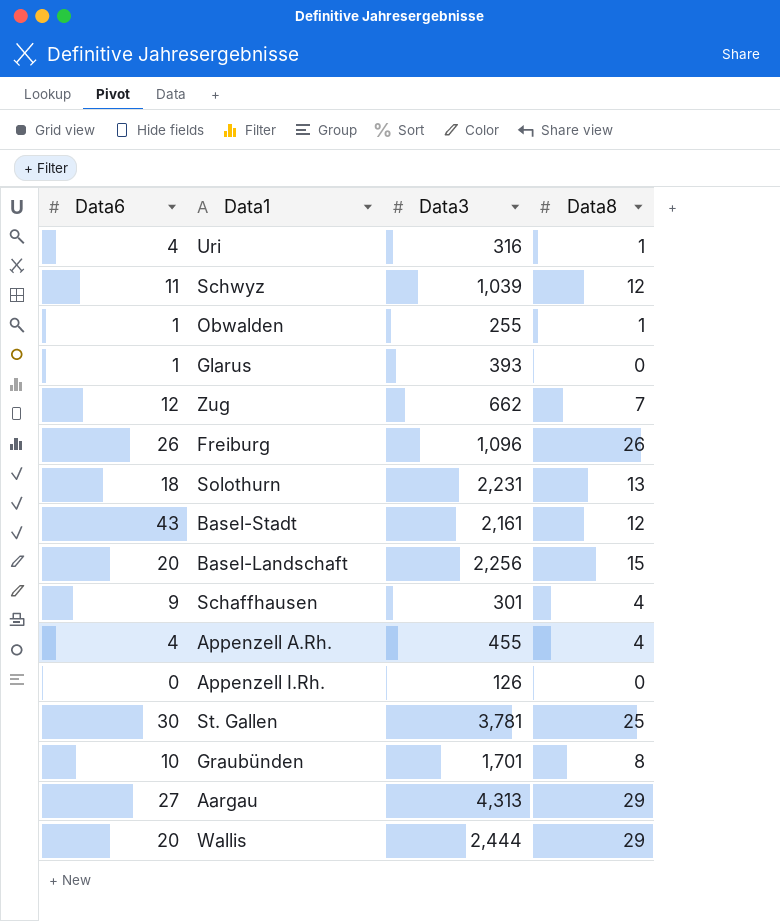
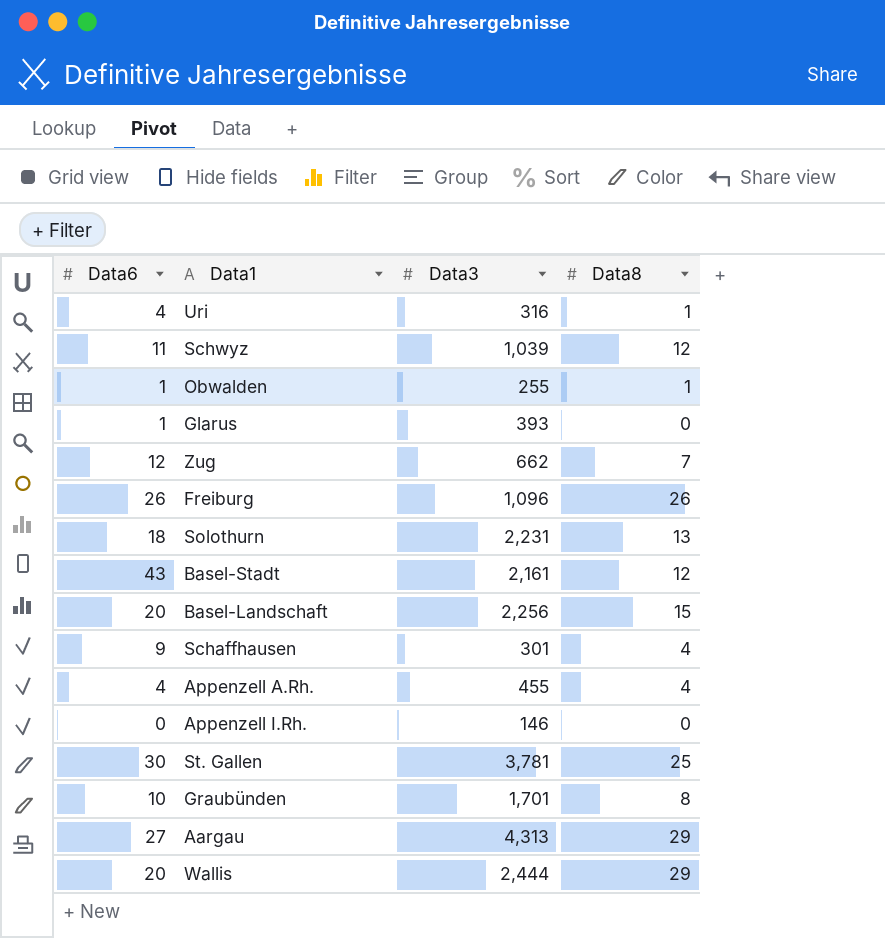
Appenzell I.Rh. | Data3: 126 -> 146

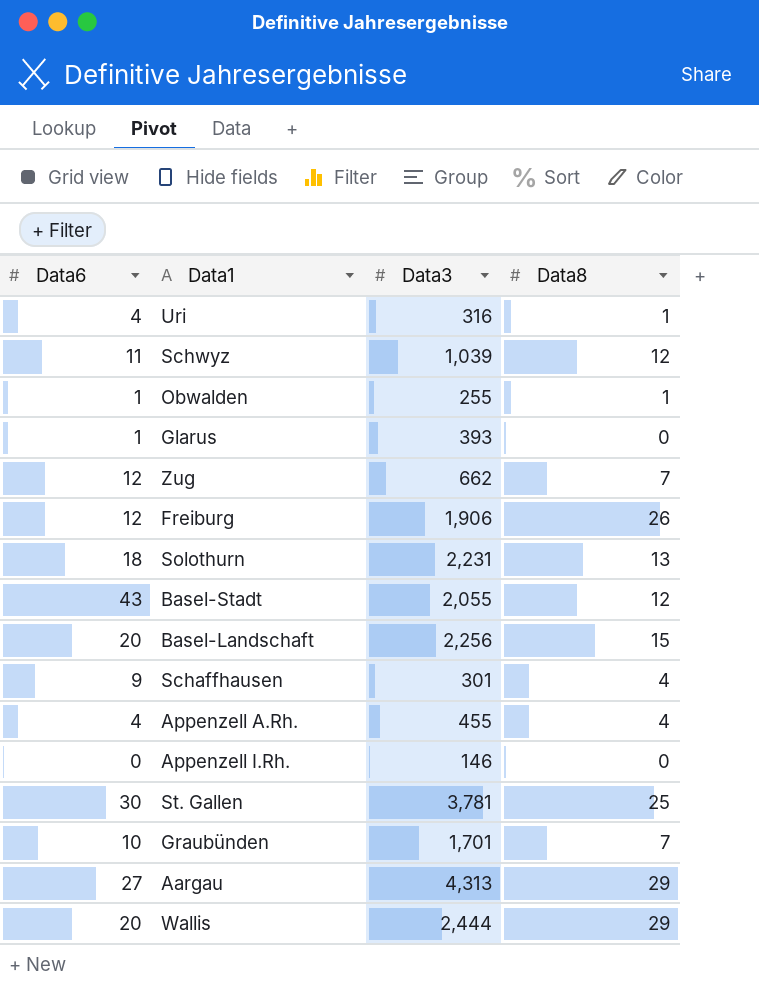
Freiburg | Data6: 26 -> 12
Freiburg | Data3: 1,096 -> 1,906
Basel-Stadt | Data3: 2,161 -> 2,055
Graubünden | Data8: 8 -> 7

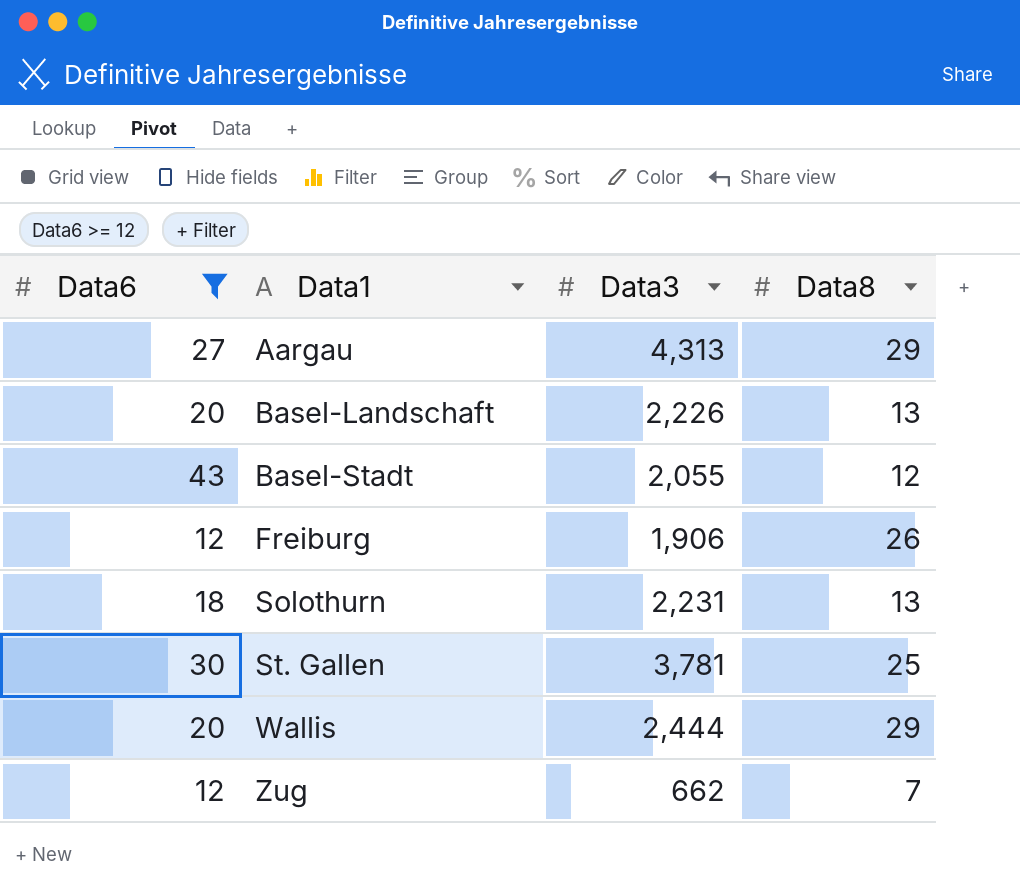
filter: none -> Data6 >= 12
row order: none -> Data1 ascending
Basel-Landschaft | Data3: 2,256 -> 2,226
Basel-Landschaft | Data8: 15 -> 13

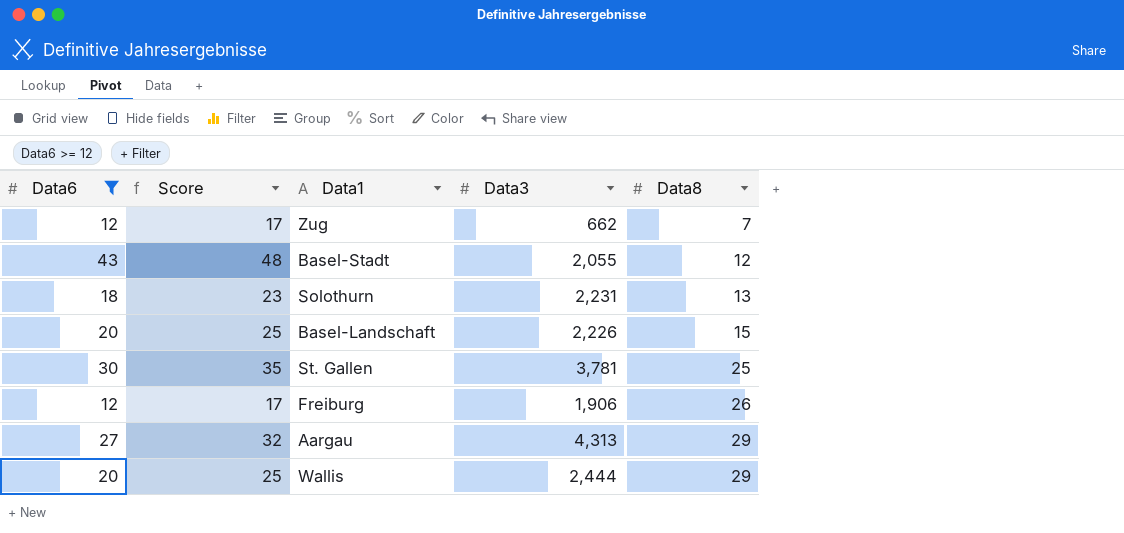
row order: Data1 ascending -> Data8 ascending
column Score | formula: none -> [Data6] + 5
Basel-Landschaft | Data8: 13 -> 15

